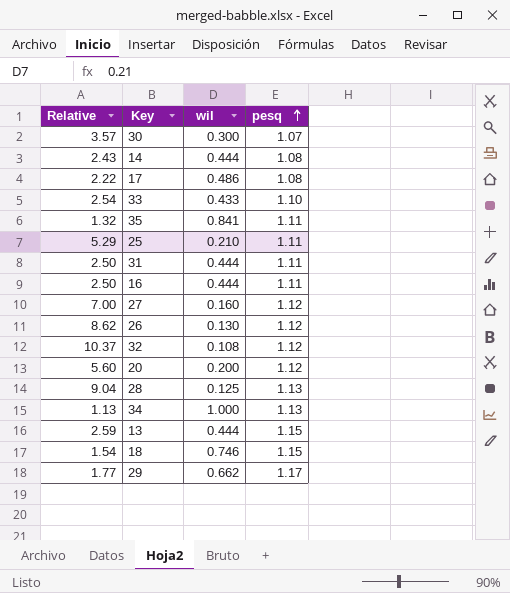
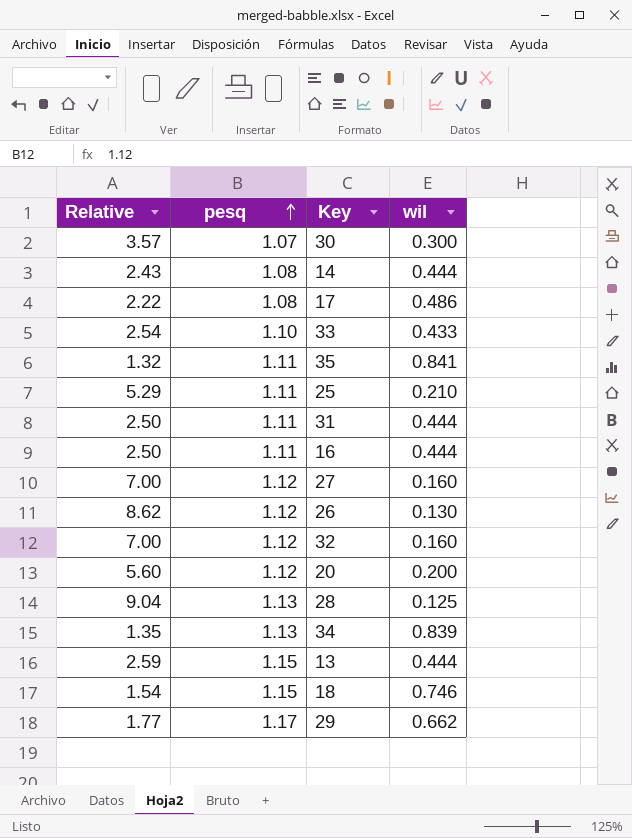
column pesq | position: 4 -> 2
32 | Relative: 10.37 -> 7.00
32 | wil: 0.108 -> 0.160
34 | Relative: 1.13 -> 1.35
34 | wil: 1.000 -> 0.839

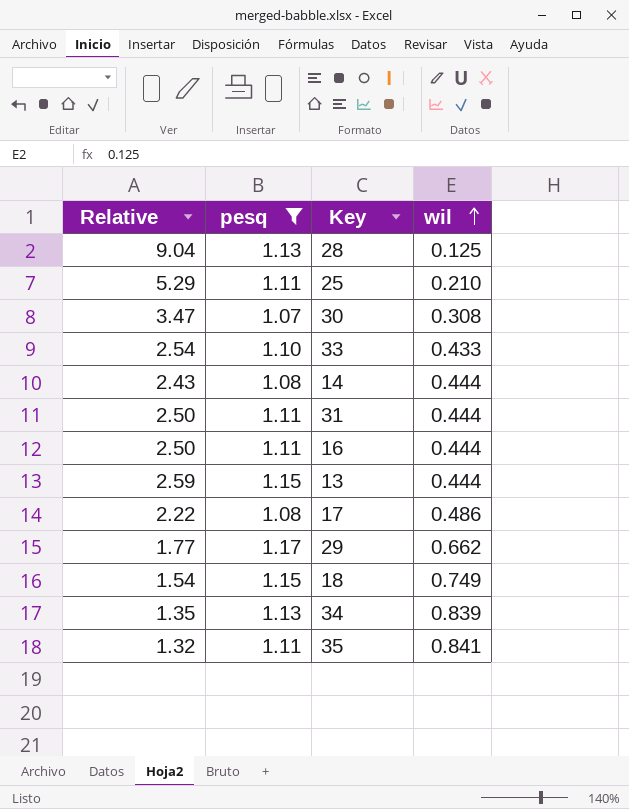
filter: none -> pesq != 1.12
row order: pesq ascending -> wil ascending
30 | Relative: 3.57 -> 3.47
30 | wil: 0.300 -> 0.308
18 | wil: 0.746 -> 0.749

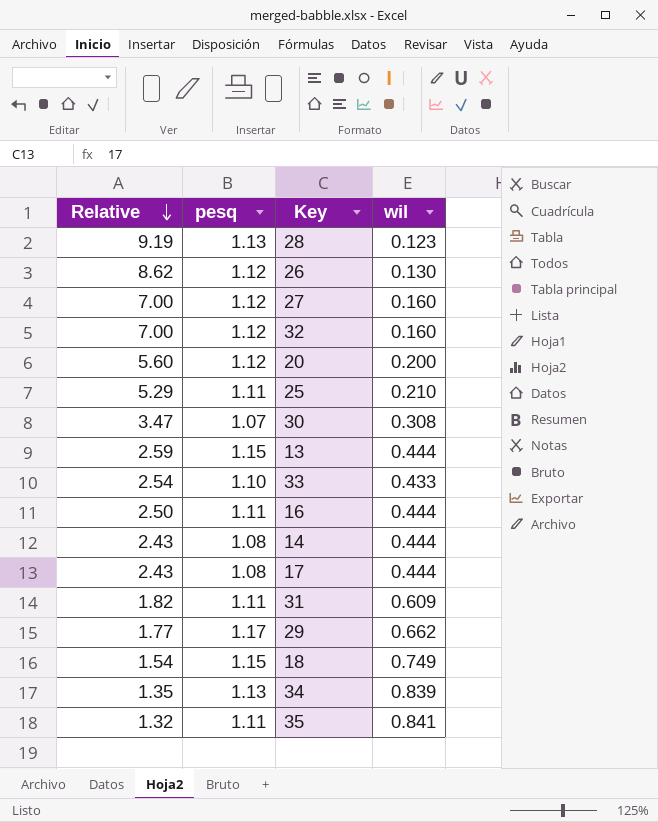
filter: pesq != 1.12 -> none
row order: wil ascending -> Relative descending
28 | Relative: 9.04 -> 9.19
28 | wil: 0.125 -> 0.123
17 | Relative: 2.22 -> 2.43
17 | wil: 0.486 -> 0.444
31 | Relative: 2.50 -> 1.82
31 | wil: 0.444 -> 0.609

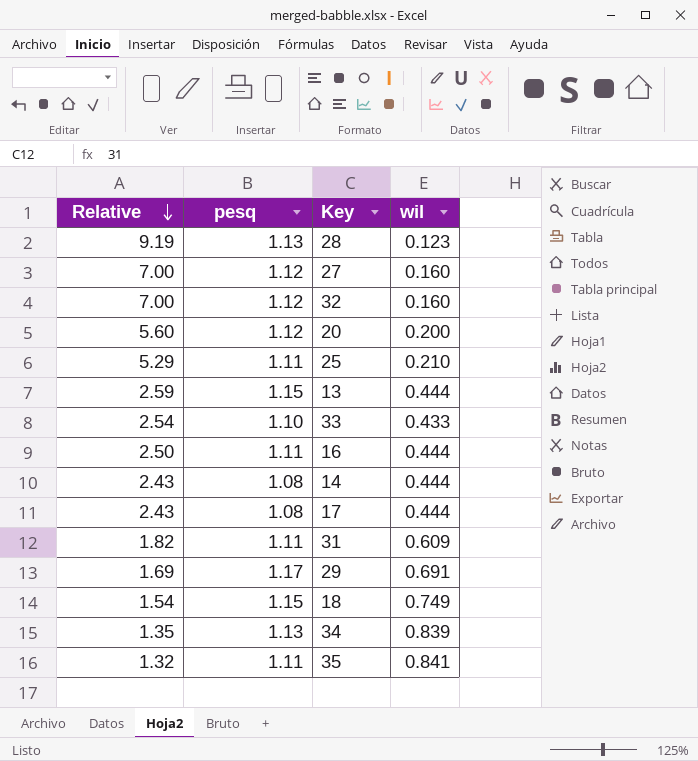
row 26: 8.62 | 1.12 | 0.130 -> none
row 30: 3.47 | 1.07 | 0.308 -> none
29 | Relative: 1.77 -> 1.69
29 | wil: 0.662 -> 0.691

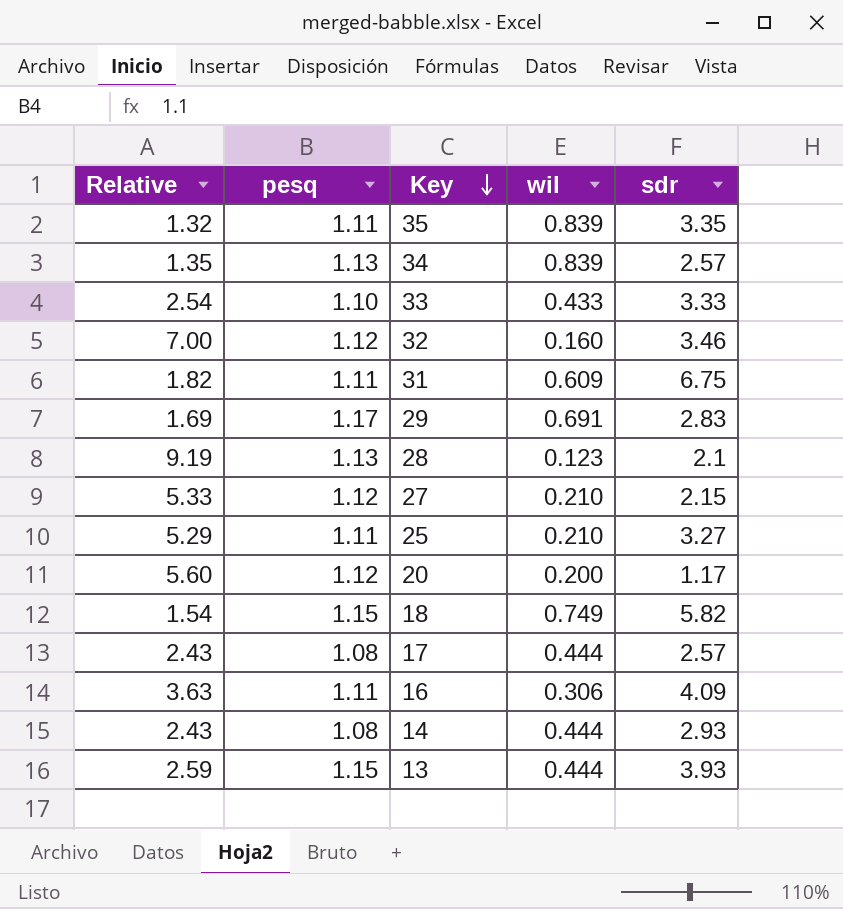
row order: Relative descending -> Key descending
column sdr | position: none -> 5
35 | wil: 0.841 -> 0.839
27 | Relative: 7.00 -> 5.33
27 | wil: 0.160 -> 0.210
16 | Relative: 2.50 -> 3.63
16 | wil: 0.444 -> 0.306

